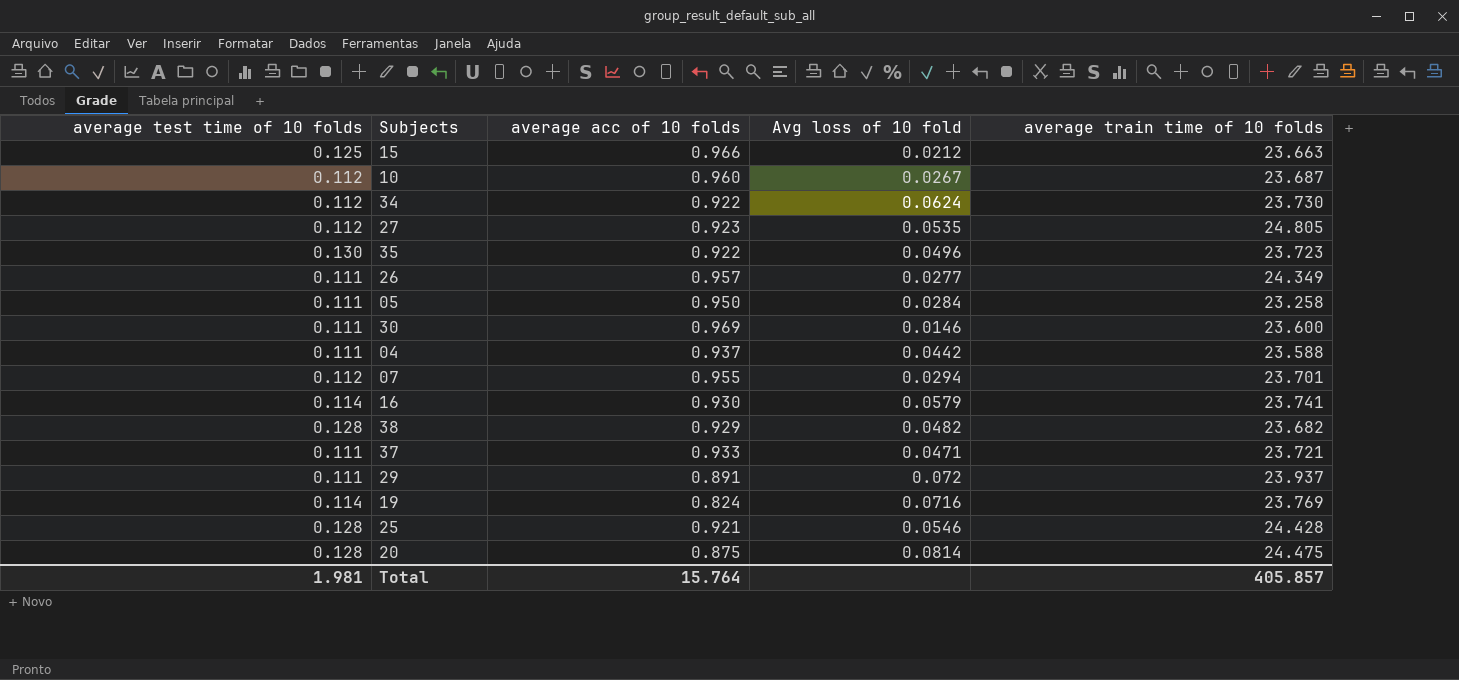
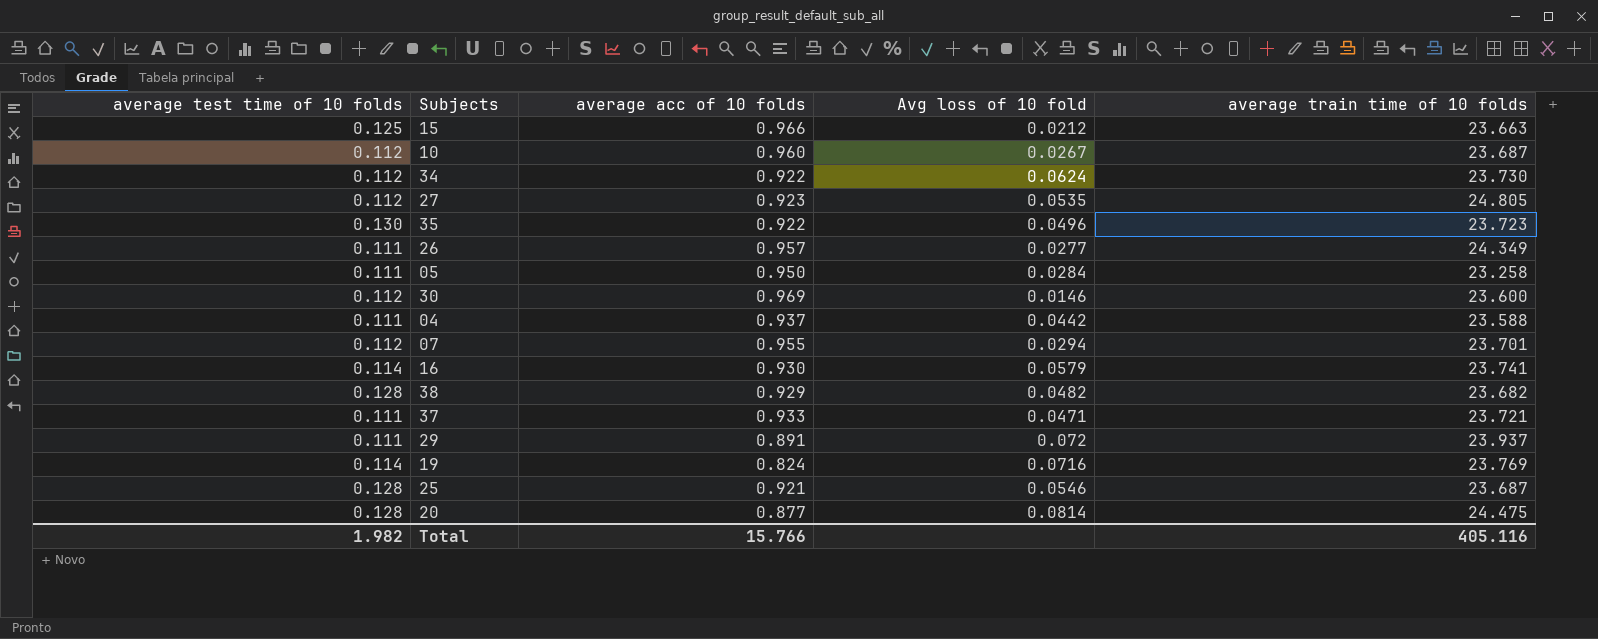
30 | average test time of 10 folds: 0.111 -> 0.112
25 | average train time of 10 folds: 24.428 -> 23.687
20 | average acc of 10 folds: 0.875 -> 0.877
Total | average test time of 10 folds: 1.981 -> 1.982
Total | average acc of 10 folds: 15.764 -> 15.766
Total | average train time of 10 folds: 405.857 -> 405.116

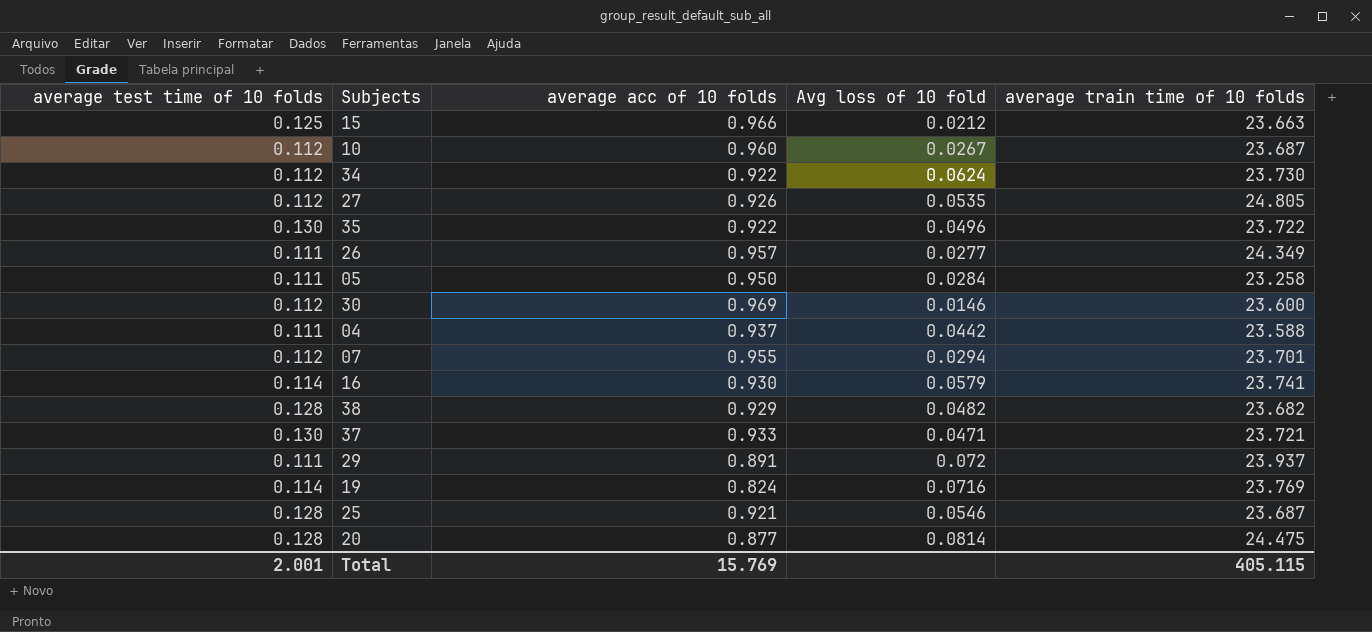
27 | average acc of 10 folds: 0.923 -> 0.926
35 | average train time of 10 folds: 23.723 -> 23.722
37 | average test time of 10 folds: 0.111 -> 0.130
Total | average test time of 10 folds: 1.982 -> 2.001
Total | average acc of 10 folds: 15.766 -> 15.769
Total | average train time of 10 folds: 405.116 -> 405.115

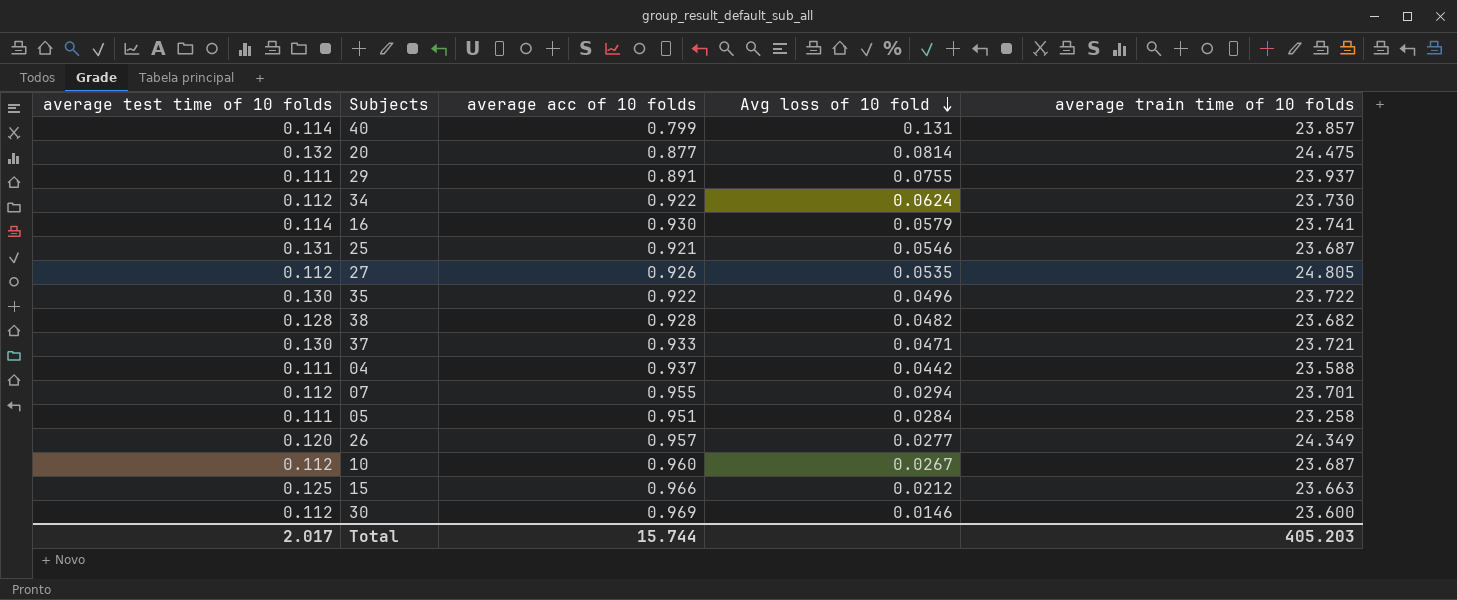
row order: none -> Avg loss of 10 fold descending
row 19: 0.114 | 0.824 | 0.0716 | 23.769 -> none
row 40: none -> 0.114 | 0.799 | 0.131 | 23.857
20 | average test time of 10 folds: 0.128 -> 0.132
29 | Avg loss of 10 fold: 0.072 -> 0.0755
25 | average test time of 10 folds: 0.128 -> 0.131
38 | average acc of 10 folds: 0.929 -> 0.928
05 | average acc of 10 folds: 0.950 -> 0.951
26 | average test time of 10 folds: 0.111 -> 0.120
Total | average test time of 10 folds: 2.001 -> 2.017
Total | average acc of 10 folds: 15.769 -> 15.744
Total | average train time of 10 folds: 405.115 -> 405.203

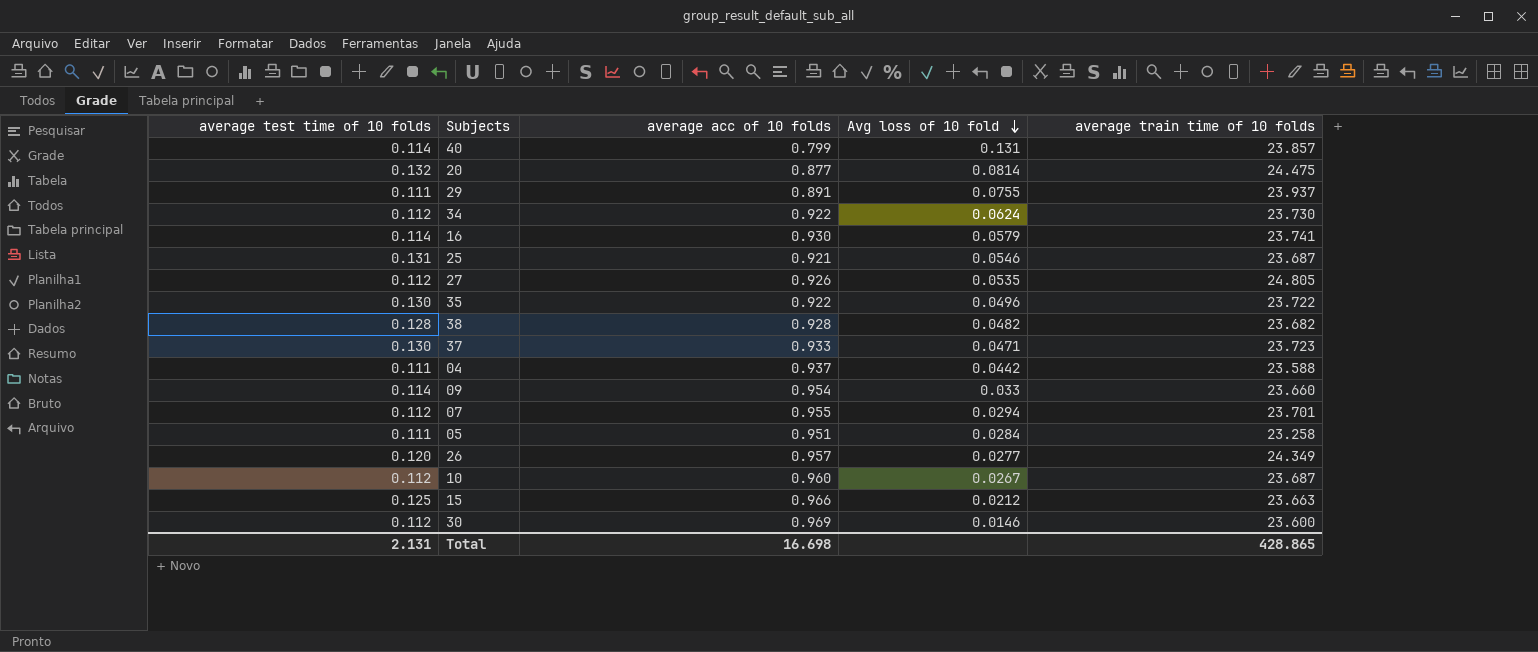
37 | average train time of 10 folds: 23.721 -> 23.723
row 09: none -> 0.114 | 0.954 | 0.033 | 23.660
Total | average test time of 10 folds: 2.017 -> 2.131
Total | average acc of 10 folds: 15.744 -> 16.698
Total | average train time of 10 folds: 405.203 -> 428.865

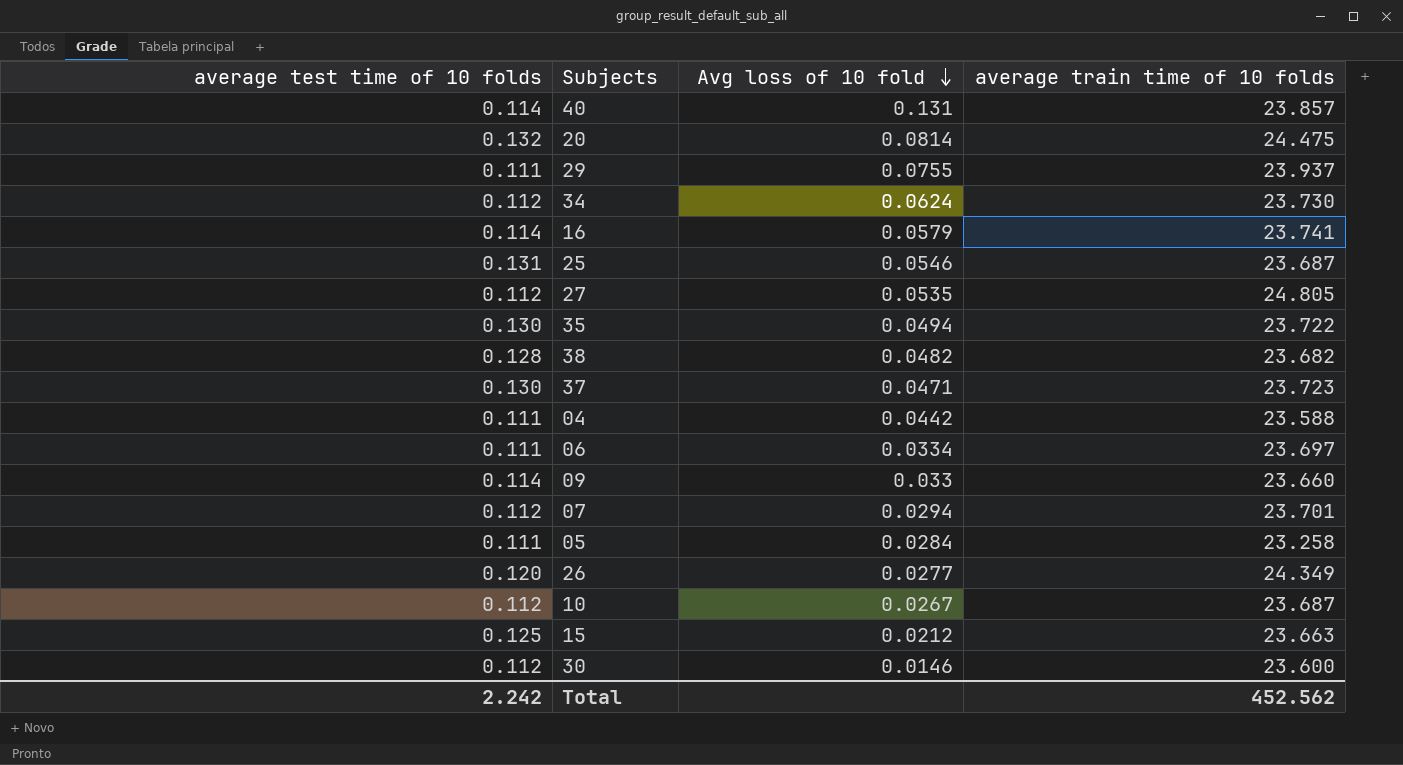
column average acc of 10 folds | position: 3 -> none
35 | Avg loss of 10 fold: 0.0496 -> 0.0494
row 06: none -> 0.111 | 0.0334 | 23.697
Total | average test time of 10 folds: 2.131 -> 2.242
Total | average train time of 10 folds: 428.865 -> 452.562

